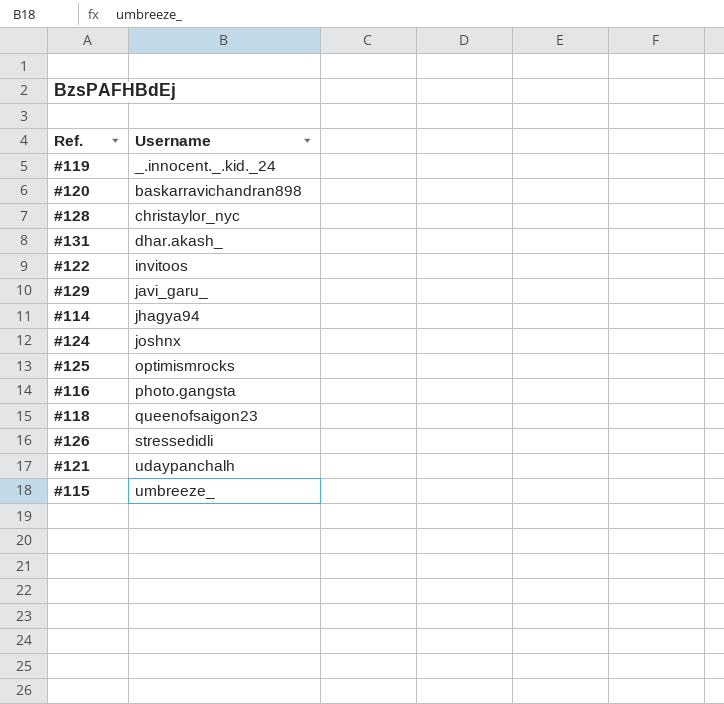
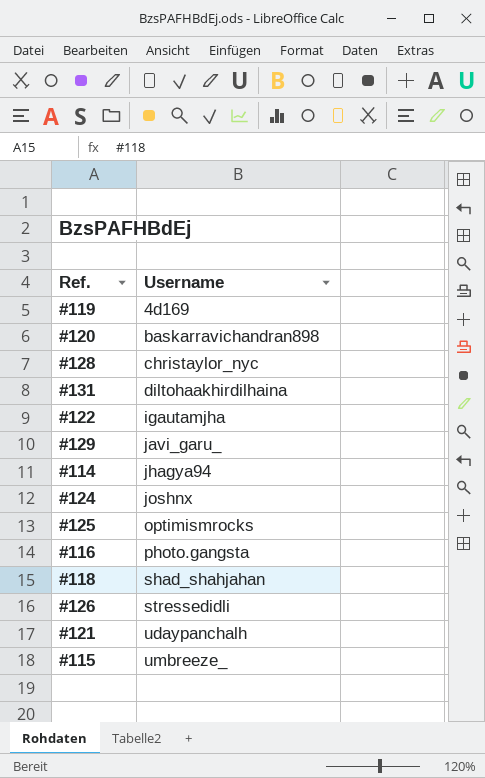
#119 | Username: _.innocent._.kid._24 -> 4d169
#131 | Username: dhar.akash_ -> diltohaakhirdilhaina
#122 | Username: invitoos -> igautamjha
#118 | Username: queenofsaigon23 -> shad_shahjahan

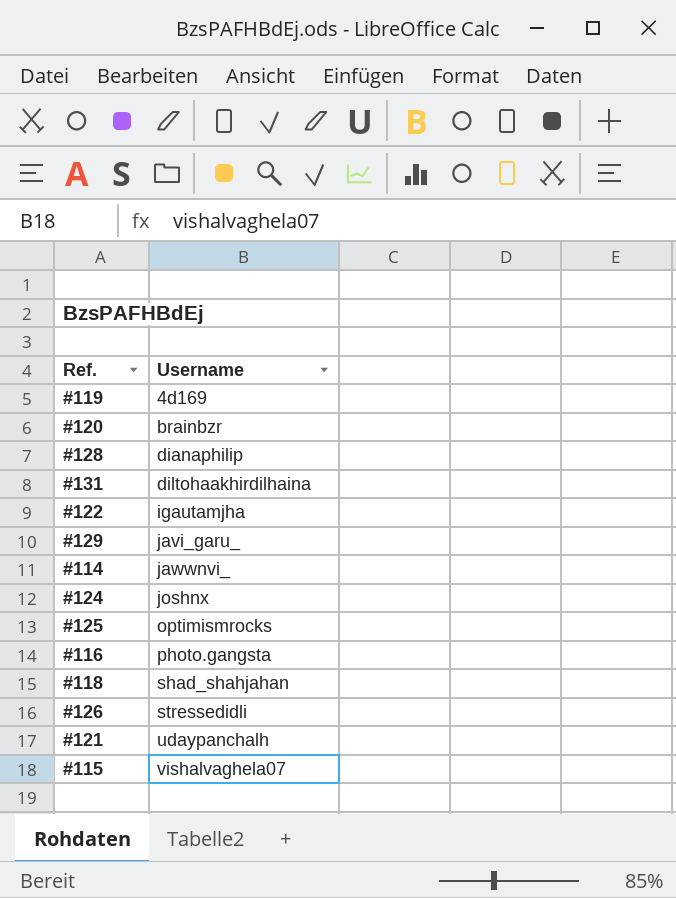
#120 | Username: baskarravichandran898 -> brainbzr
#128 | Username: christaylor_nyc -> dianaphilip
#114 | Username: jhagya94 -> jawwnvi_
#115 | Username: umbreeze_ -> vishalvaghela07

